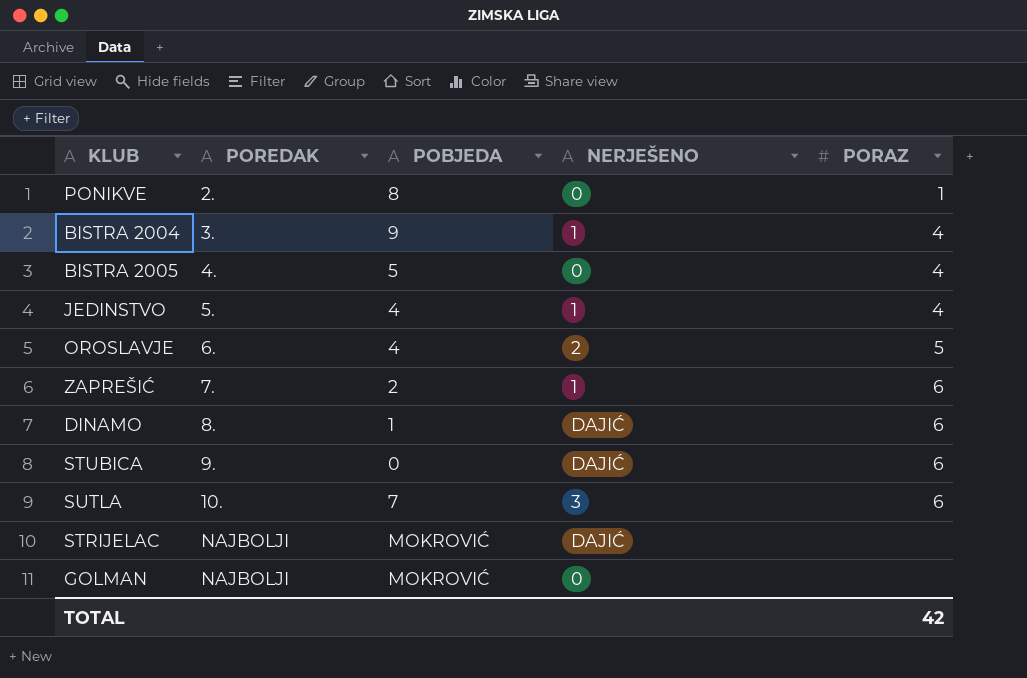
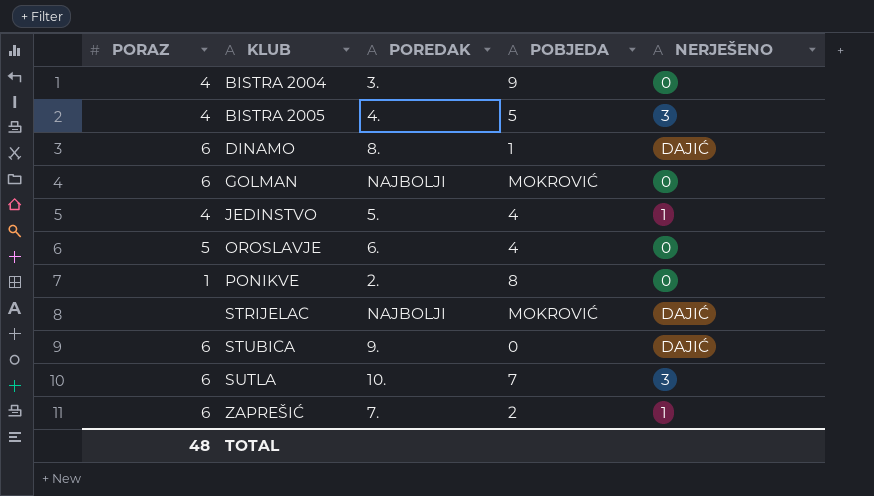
row order: POREDAK ascending -> KLUB ascending
column PORAZ | position: 5 -> 1
BISTRA 2004 | NERJEŠENO: 1 -> 0
BISTRA 2005 | NERJEŠENO: 0 -> 3
GOLMAN | PORAZ: none -> 6
OROSLAVJE | NERJEŠENO: 2 -> 0
TOTAL | PORAZ: 42 -> 48

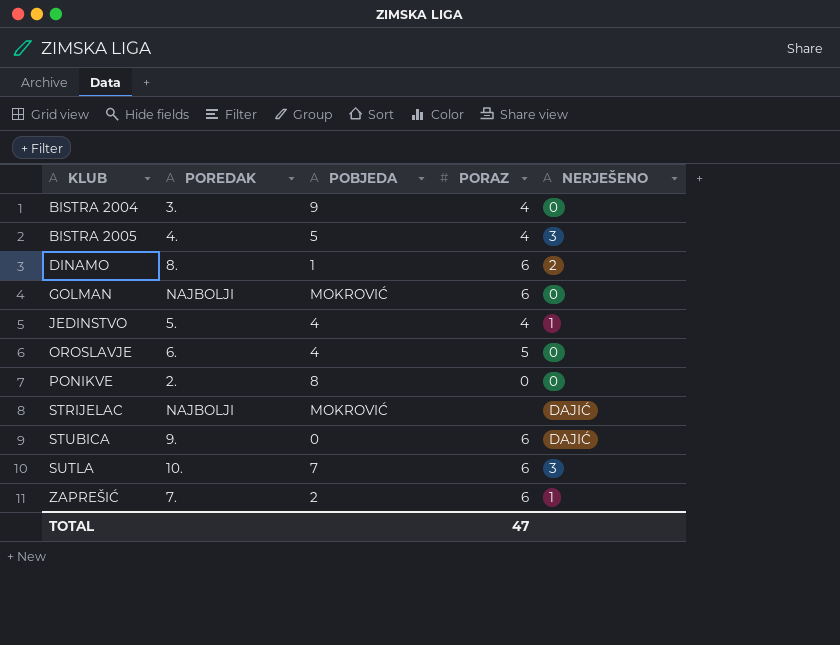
column PORAZ | position: 1 -> 4
DINAMO | NERJEŠENO: DAJIĆ -> 2
PONIKVE | PORAZ: 1 -> 0
TOTAL | PORAZ: 48 -> 47

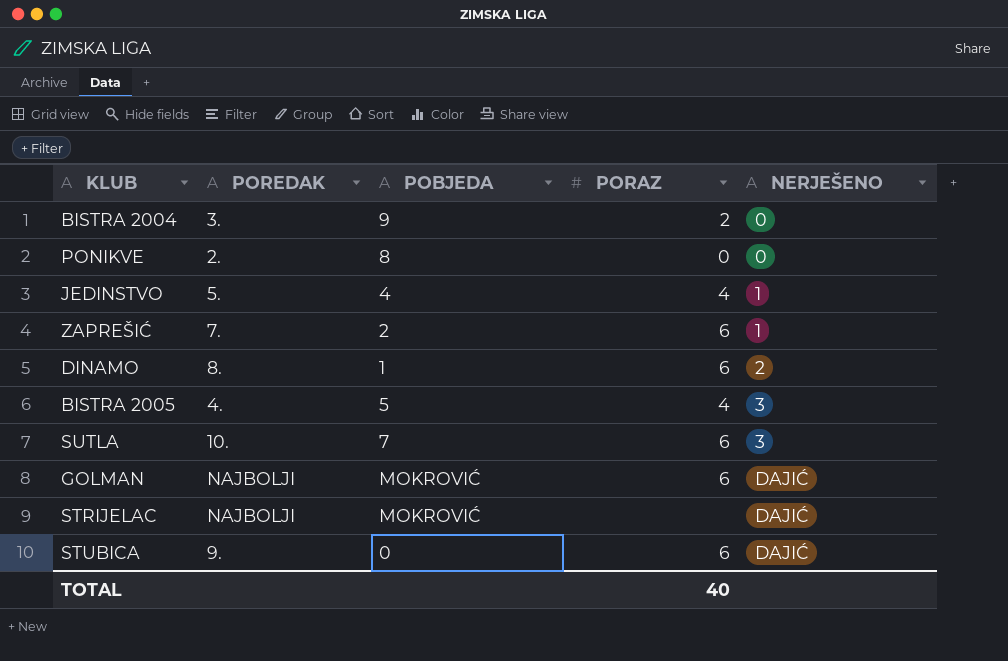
row order: KLUB ascending -> NERJEŠENO ascending
row OROSLAVJE: 6. | 4 | 5 | 0 -> none
BISTRA 2004 | PORAZ: 4 -> 2
GOLMAN | NERJEŠENO: 0 -> DAJIĆ
TOTAL | PORAZ: 47 -> 40

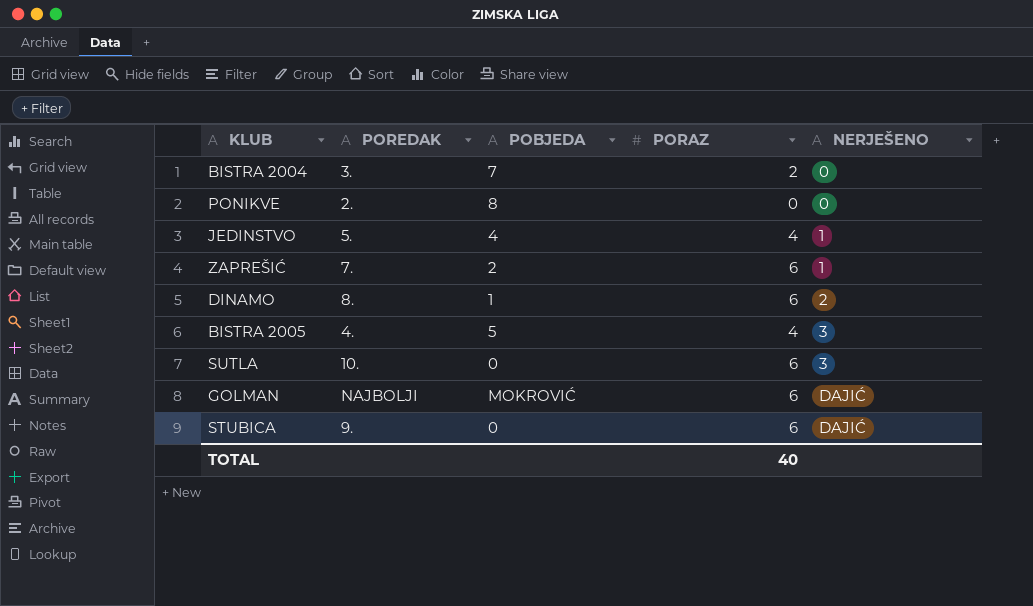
row STRIJELAC: NAJBOLJI | MOKROVIĆ | none | DAJIĆ -> none
BISTRA 2004 | POBJEDA: 9 -> 7
SUTLA | POBJEDA: 7 -> 0

